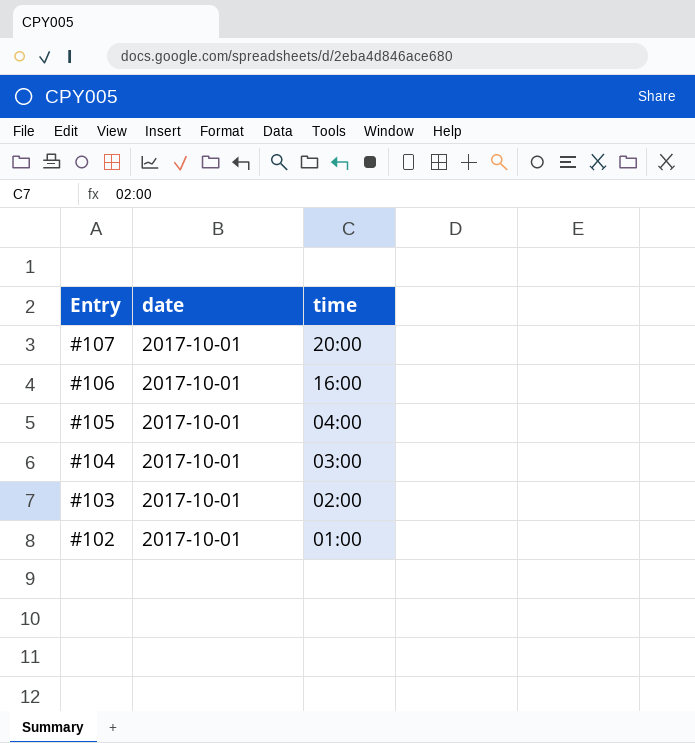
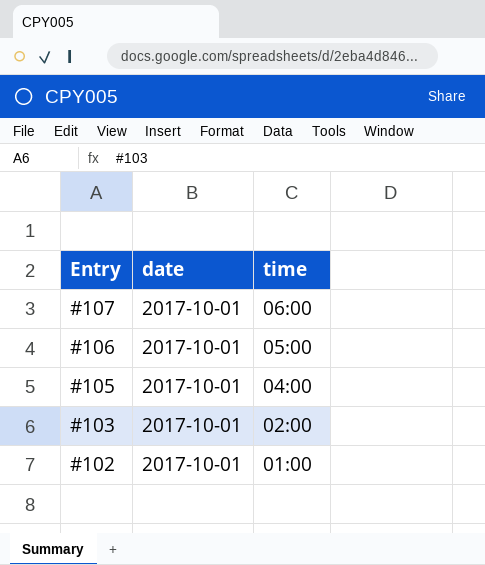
row #104: 2017-10-01 | 03:00 -> none
#107 | time: 20:00 -> 06:00
#106 | time: 16:00 -> 05:00

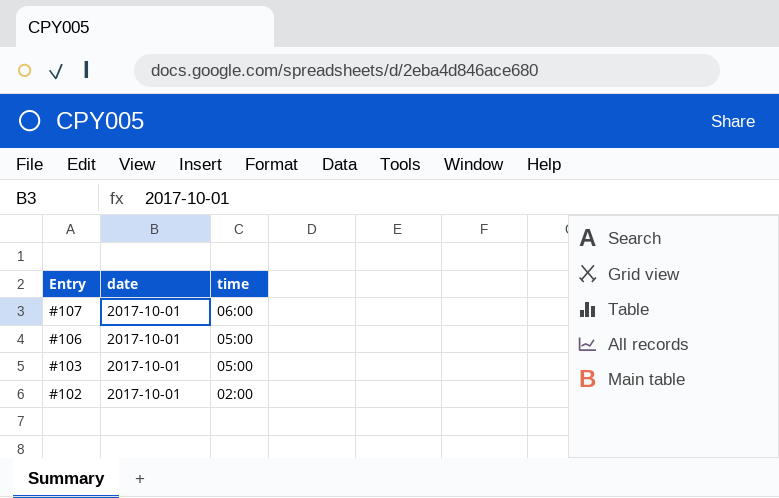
row #105: 2017-10-01 | 04:00 -> none
#103 | time: 02:00 -> 05:00
#102 | time: 01:00 -> 02:00

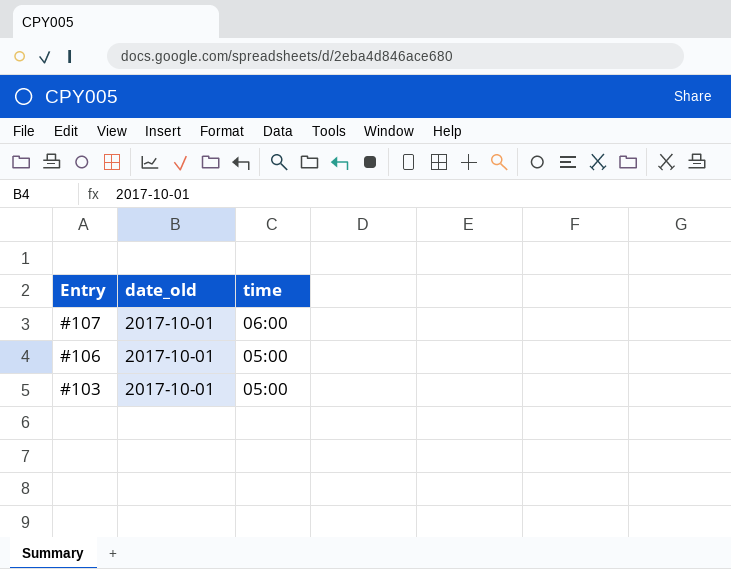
column name: date -> date_old
row #102: 2017-10-01 | 02:00 -> none

